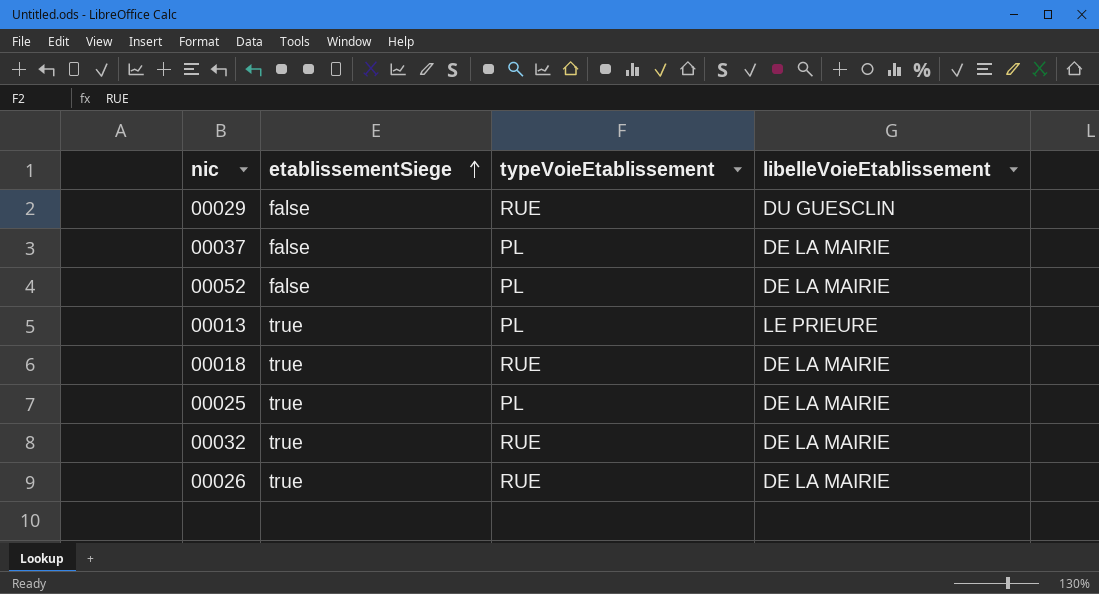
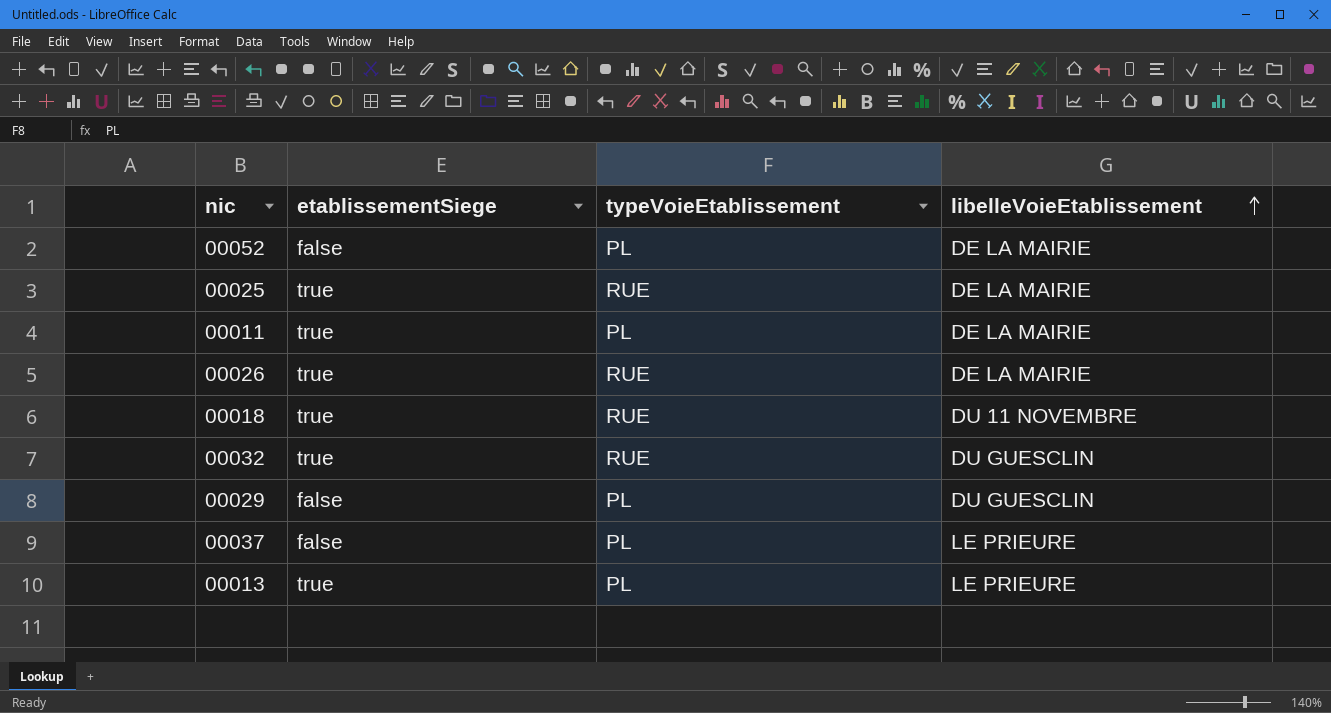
row order: etablissementSiege ascending -> libelleVoieEtablissement ascending
00025 | typeVoieEtablissement: PL -> RUE
row 00011: none -> true | PL | DE LA MAIRIE
00018 | libelleVoieEtablissement: DE LA MAIRIE -> DU 11 NOVEMBRE
00032 | libelleVoieEtablissement: DE LA MAIRIE -> DU GUESCLIN
00029 | typeVoieEtablissement: RUE -> PL
00037 | libelleVoieEtablissement: DE LA MAIRIE -> LE PRIEURE

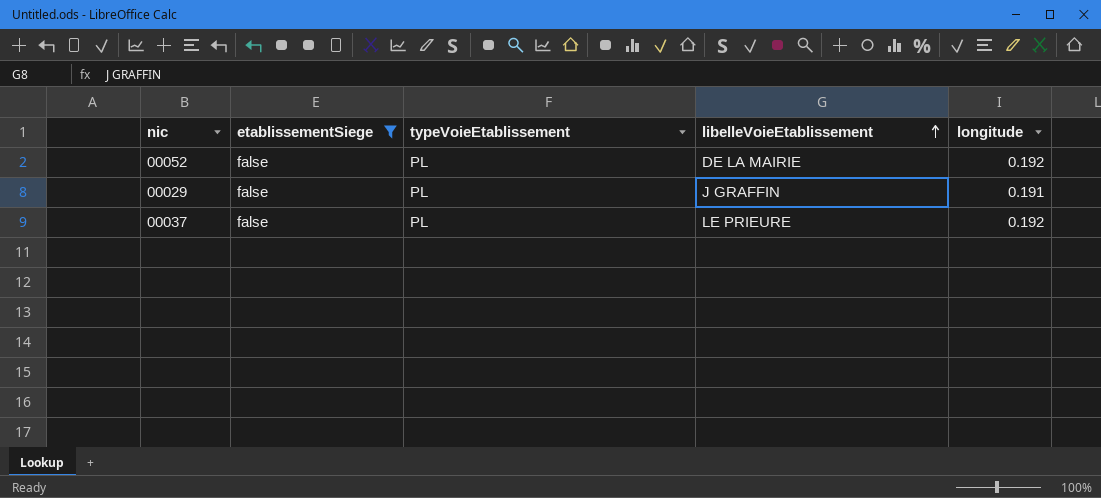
filter: none -> etablissementSiege = false
column longitude | position: none -> 5
00029 | libelleVoieEtablissement: DU GUESCLIN -> J GRAFFIN

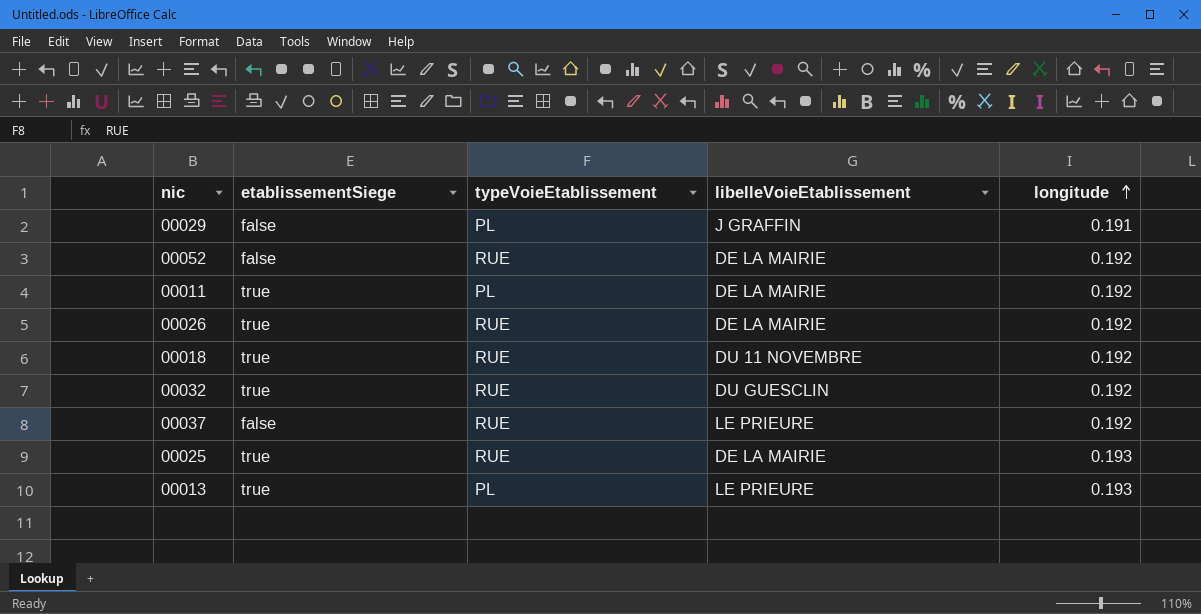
filter: etablissementSiege = false -> none
row order: libelleVoieEtablissement ascending -> longitude ascending
00052 | typeVoieEtablissement: PL -> RUE
00037 | typeVoieEtablissement: PL -> RUE

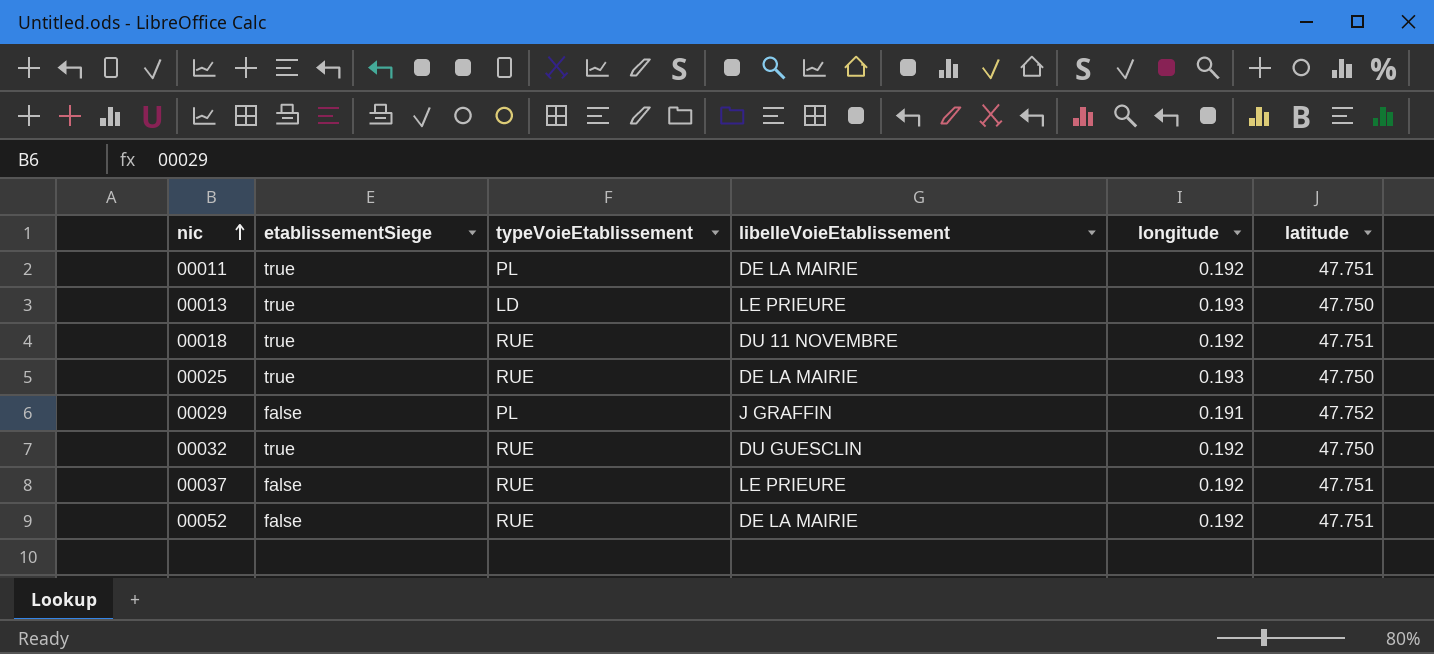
row order: longitude ascending -> nic ascending
column latitude | position: none -> 6
row 00026: true | RUE | DE LA MAIRIE | 0.192 -> none
00013 | typeVoieEtablissement: PL -> LD

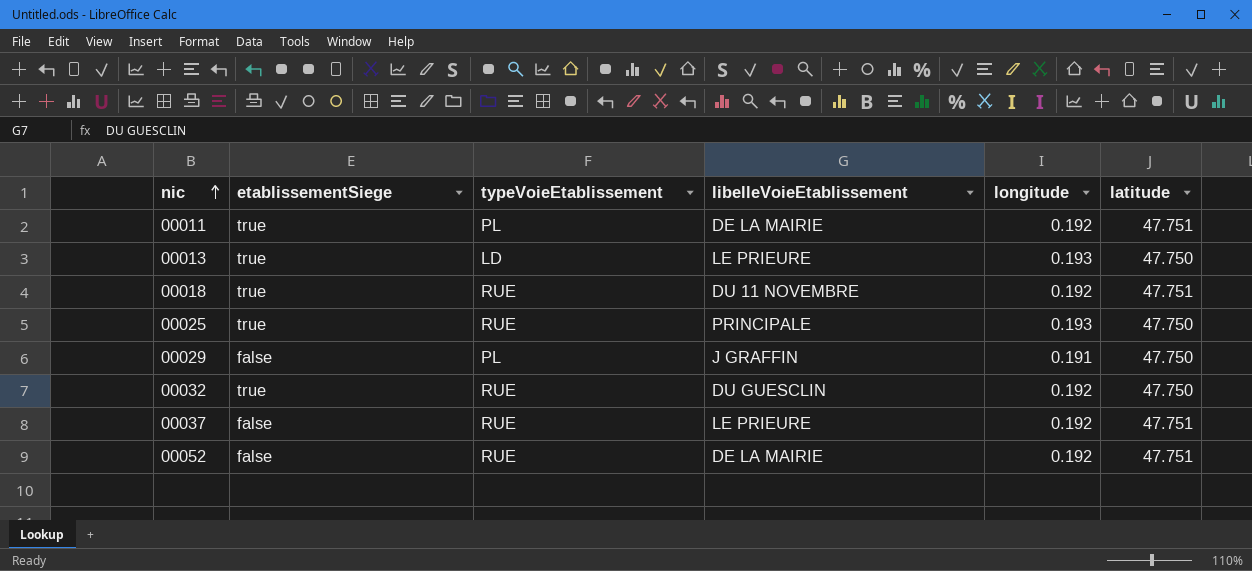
00025 | libelleVoieEtablissement: DE LA MAIRIE -> PRINCIPALE
00029 | latitude: 47.752 -> 47.750

